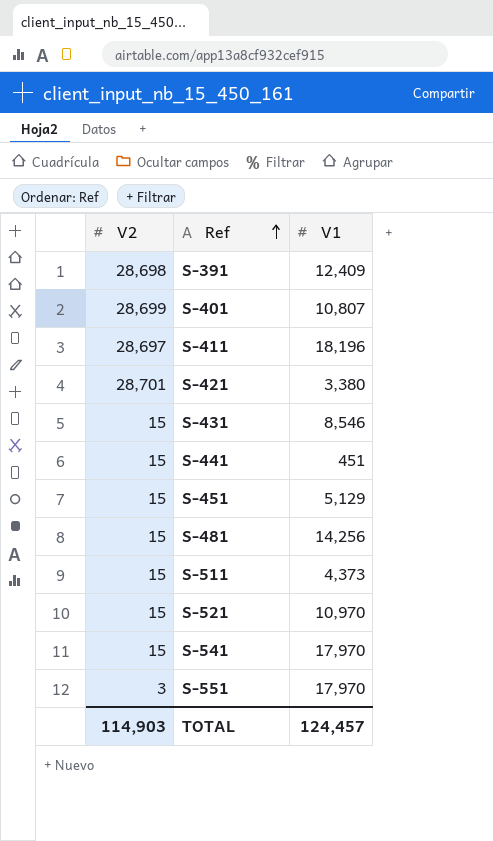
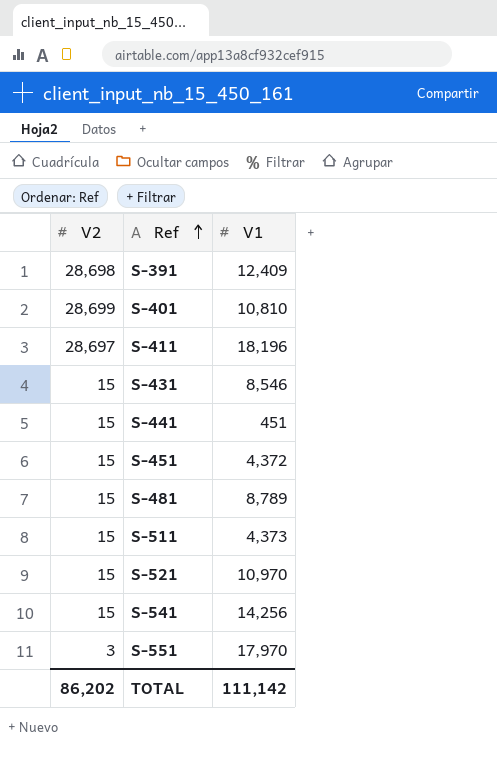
row S-421: 28,701 | 3,380 -> none
S-401 | V1: 10,807 -> 10,810
S-451 | V1: 5,129 -> 4,372
S-481 | V1: 14,256 -> 8,789
S-541 | V1: 17,970 -> 14,256
TOTAL | V2: 114,903 -> 86,202
TOTAL | V1: 124,457 -> 111,142

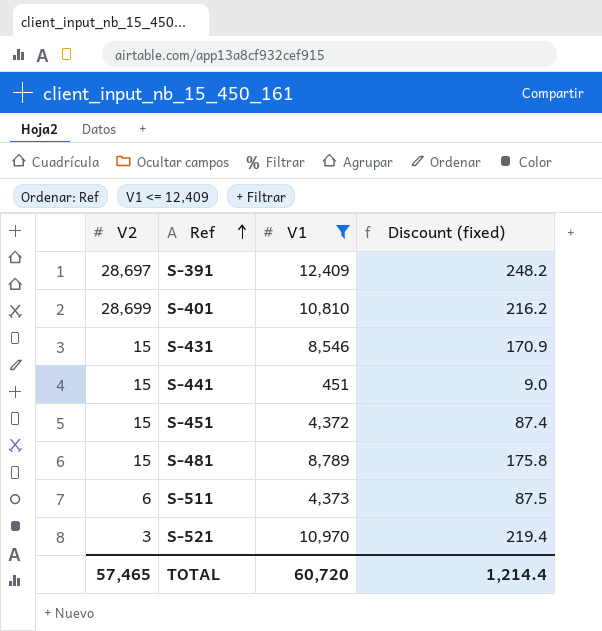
filter: none -> V1 <= 12,409
column Discount (fixed) | formula: none -> [V1] * 0.02
S-391 | V2: 28,698 -> 28,697
S-511 | V2: 15 -> 6
S-521 | V2: 15 -> 3
TOTAL | V2: 86,202 -> 57,465
TOTAL | V1: 111,142 -> 60,720

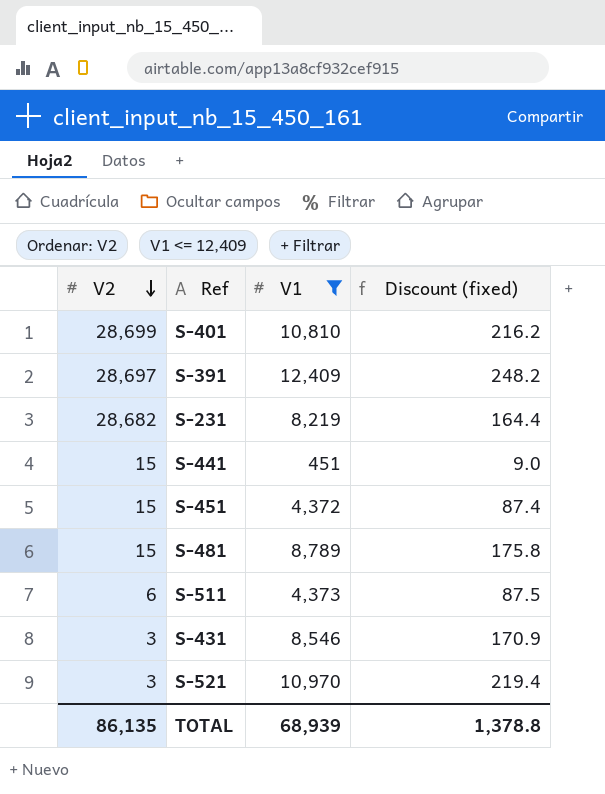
row order: Ref ascending -> V2 descending
row S-231: none -> 28,682 | 8,219 | 164.4
S-431 | V2: 15 -> 3
TOTAL | V2: 57,465 -> 86,135
TOTAL | V1: 60,720 -> 68,939
TOTAL | Discount (fixed): 1,214.4 -> 1,378.8

